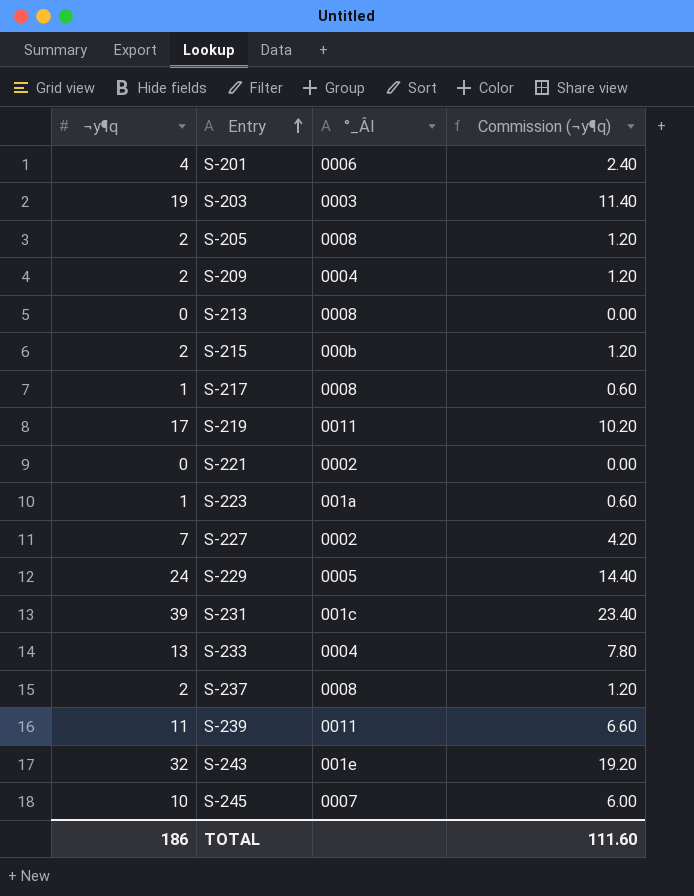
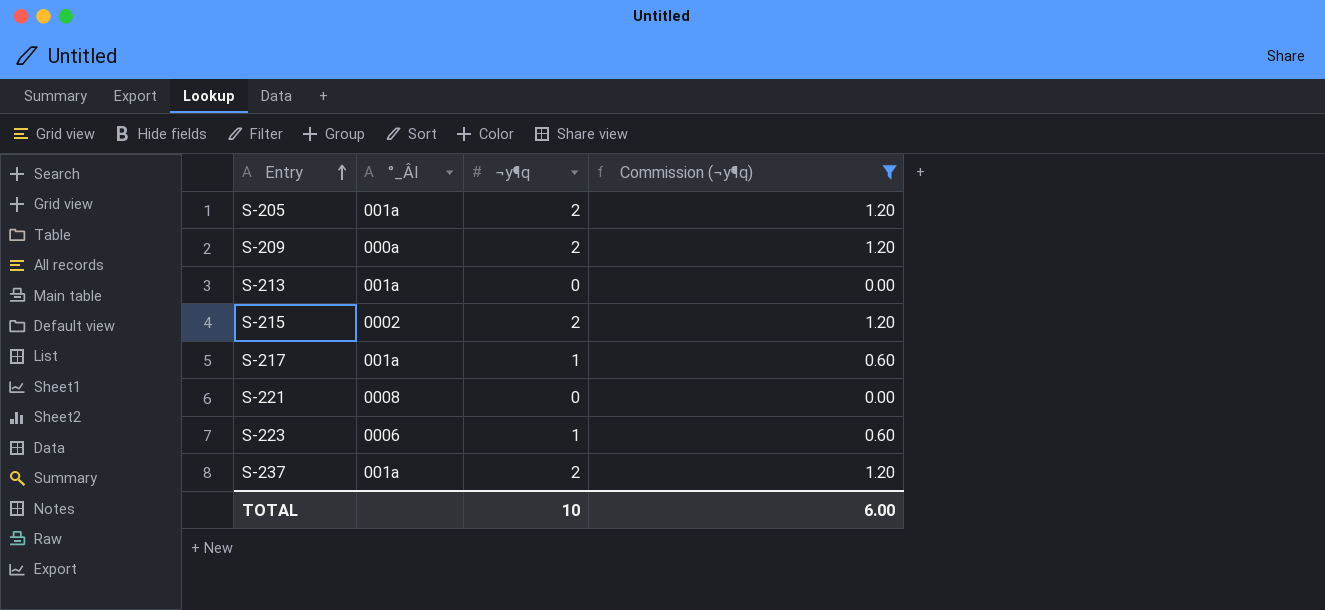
filter: none -> Commission (¬y¶q) <= 1.20
column ¬y¶q | position: 1 -> 3
S-205 | °_ÂI: 0008 -> 001a
S-209 | °_ÂI: 0004 -> 000a
S-213 | °_ÂI: 0008 -> 001a
S-215 | °_ÂI: 000b -> 0002
S-217 | °_ÂI: 0008 -> 001a
S-221 | °_ÂI: 0002 -> 0008
S-223 | °_ÂI: 001a -> 0006
S-237 | °_ÂI: 0008 -> 001a
TOTAL | ¬y¶q: 186 -> 10
TOTAL | Commission (¬y¶q): 111.60 -> 6.00

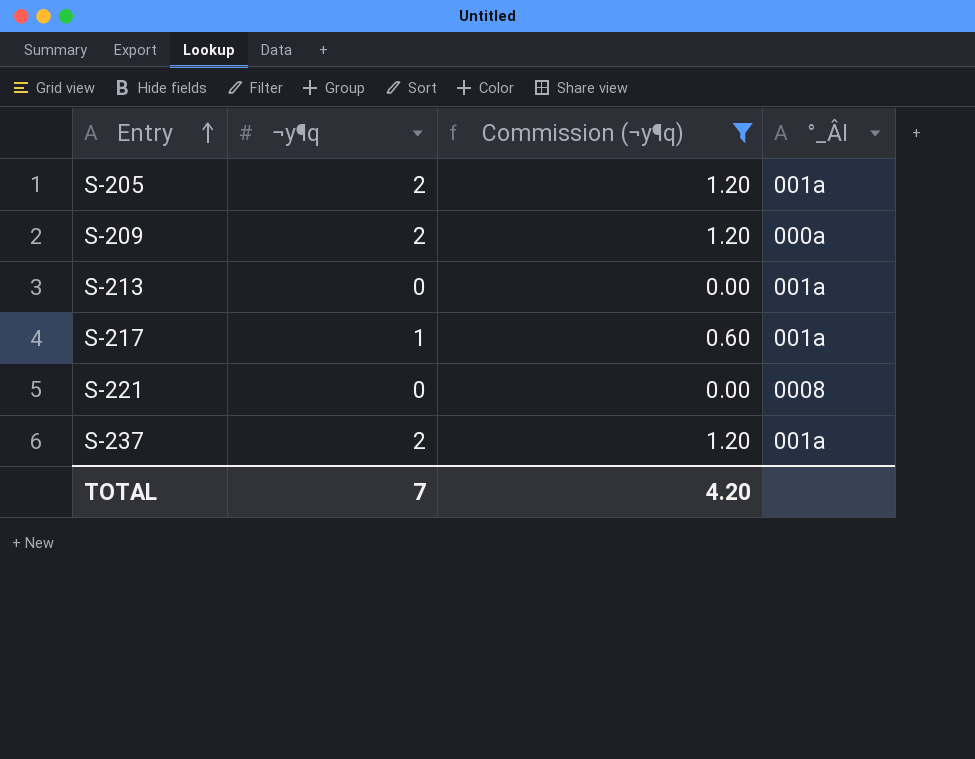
column °_ÂI | position: 2 -> 4
row S-215: 0002 | 2 | 1.20 -> none
row S-223: 0006 | 1 | 0.60 -> none
TOTAL | ¬y¶q: 10 -> 7
TOTAL | Commission (¬y¶q): 6.00 -> 4.20

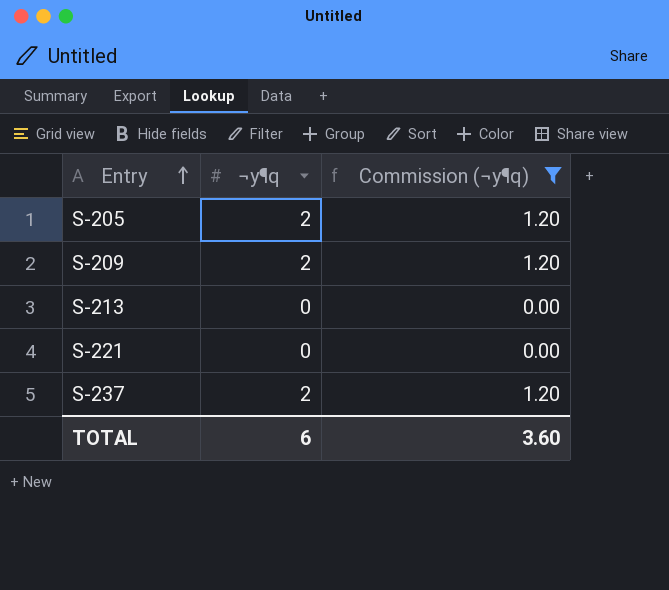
column °_ÂI | position: 4 -> none
row S-217: 1 | 0.60 | 001a -> none
TOTAL | ¬y¶q: 7 -> 6
TOTAL | Commission (¬y¶q): 4.20 -> 3.60

